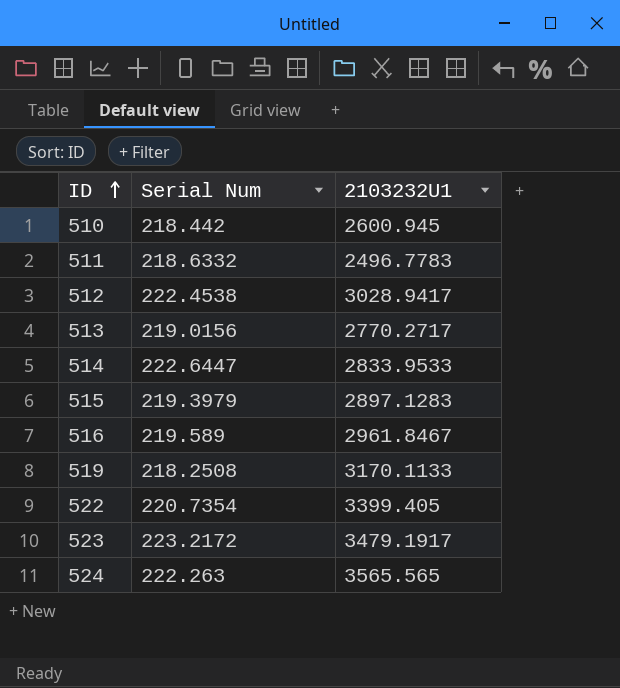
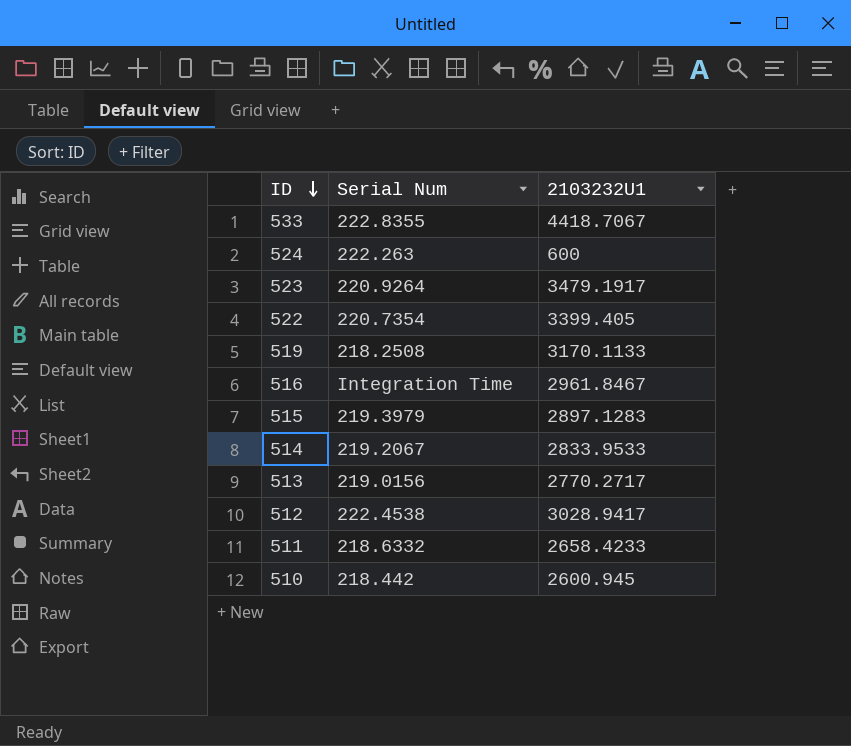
row order: ID ascending -> ID descending
row 533: none -> 222.8355 | 4418.7067
524 | 2103232U1: 3565.565 -> 600
523 | Serial Num: 223.2172 -> 220.9264
516 | Serial Num: 219.589 -> Integration Time
514 | Serial Num: 222.6447 -> 219.2067
511 | 2103232U1: 2496.7783 -> 2658.4233

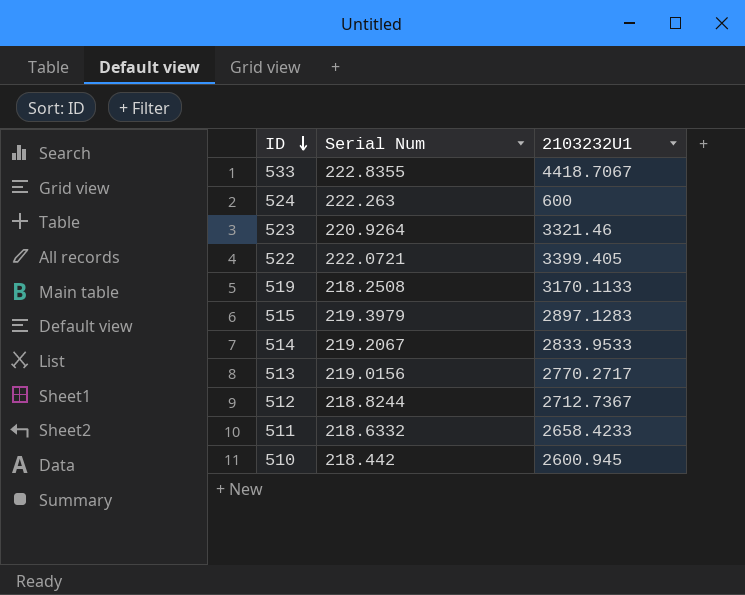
row 516: Integration Time | 2961.8467 -> none
523 | 2103232U1: 3479.1917 -> 3321.46
522 | Serial Num: 220.7354 -> 222.0721
512 | Serial Num: 222.4538 -> 218.8244
512 | 2103232U1: 3028.9417 -> 2712.7367

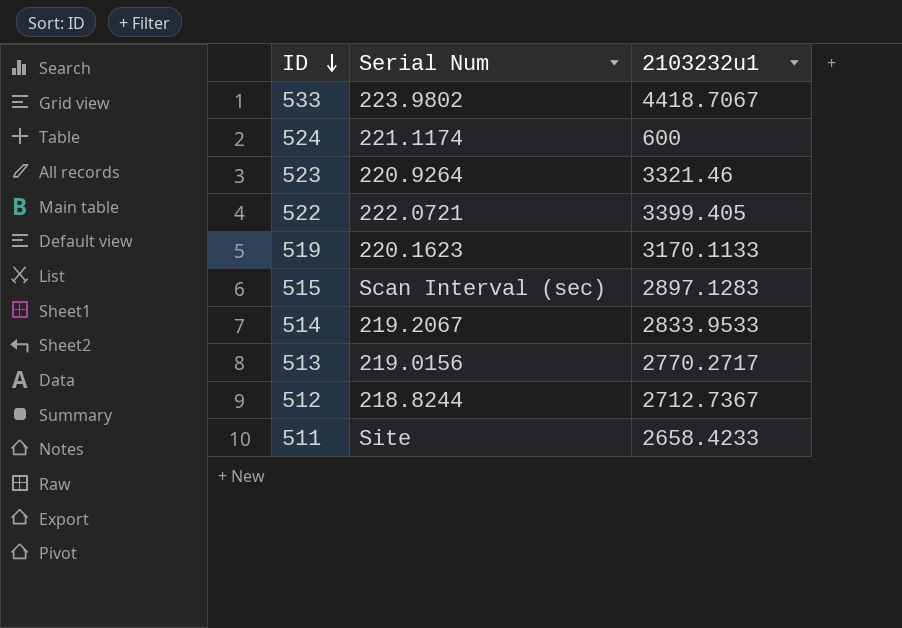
column name: 2103232U1 -> 2103232u1
row 510: 218.442 | 2600.945 -> none
533 | Serial Num: 222.8355 -> 223.9802
524 | Serial Num: 222.263 -> 221.1174
519 | Serial Num: 218.2508 -> 220.1623
515 | Serial Num: 219.3979 -> Scan Interval (sec)
511 | Serial Num: 218.6332 -> Site

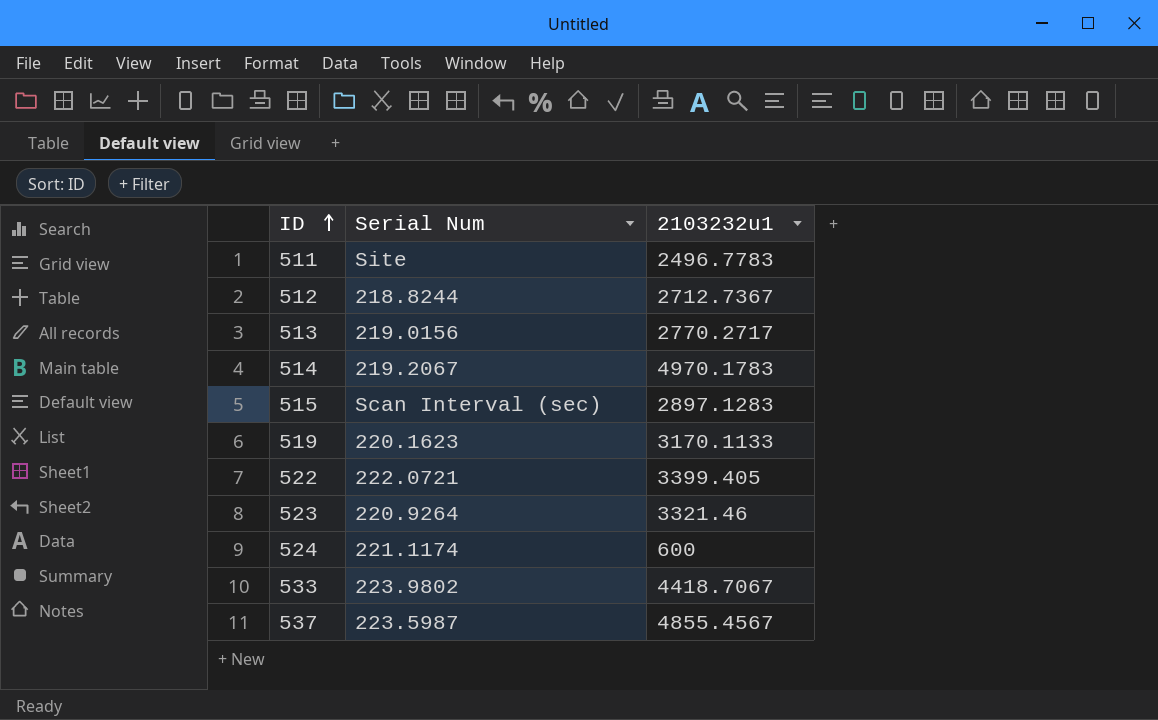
row order: ID descending -> ID ascending
511 | 2103232u1: 2658.4233 -> 2496.7783
514 | 2103232u1: 2833.9533 -> 4970.1783
row 537: none -> 223.5987 | 4855.4567

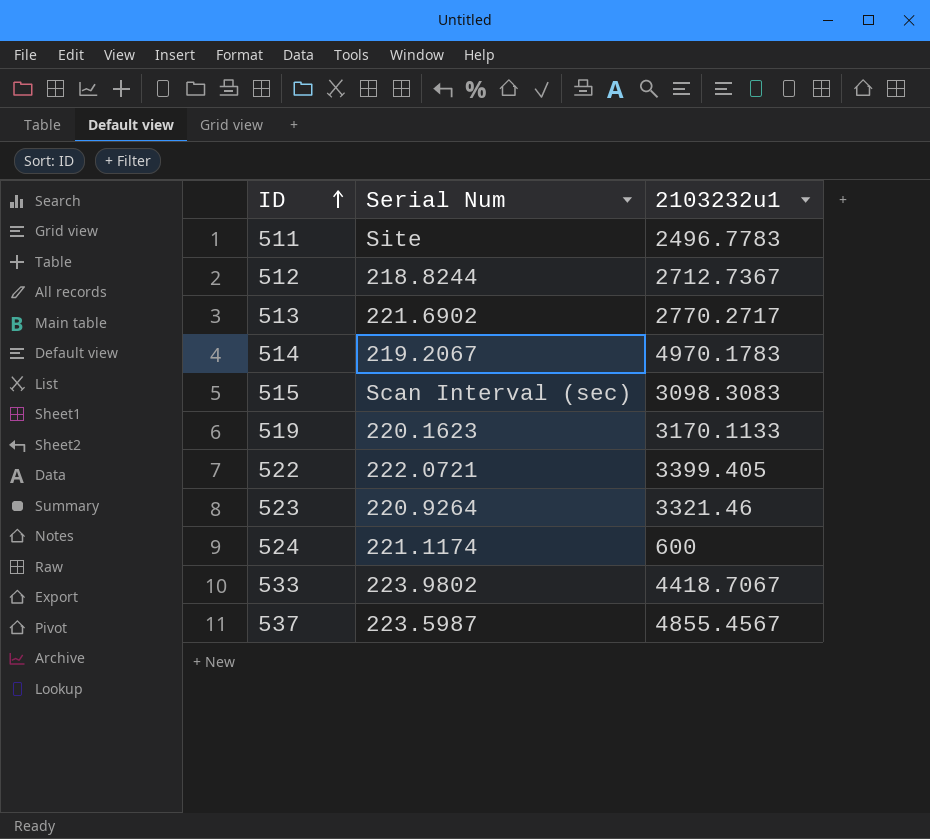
513 | Serial Num: 219.0156 -> 221.6902
515 | 2103232u1: 2897.1283 -> 3098.3083

